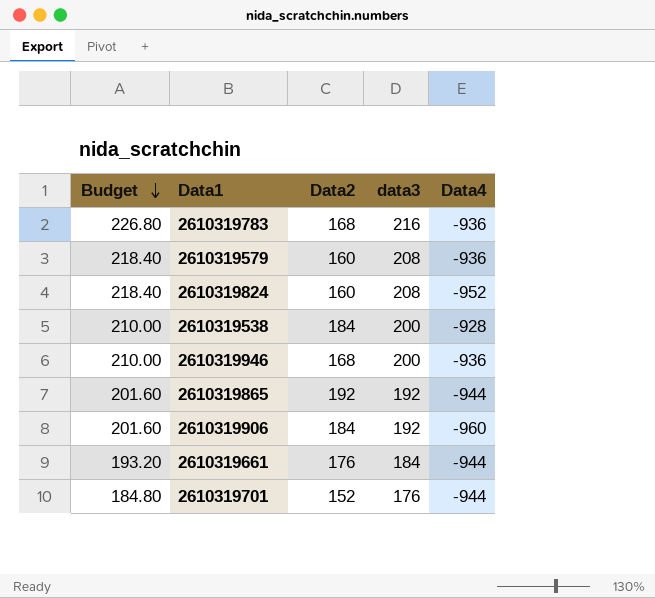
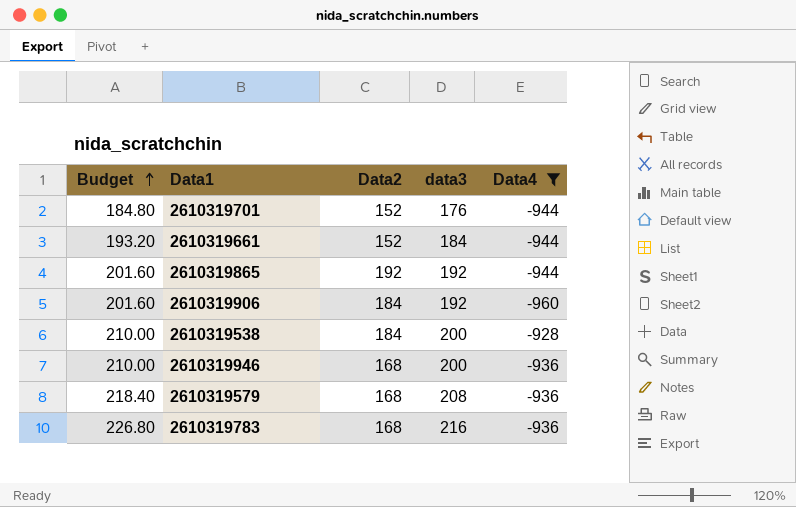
filter: none -> Data4 != -952
row order: Budget descending -> Budget ascending
2610319661 | Data2: 176 -> 152
2610319579 | Data2: 160 -> 168

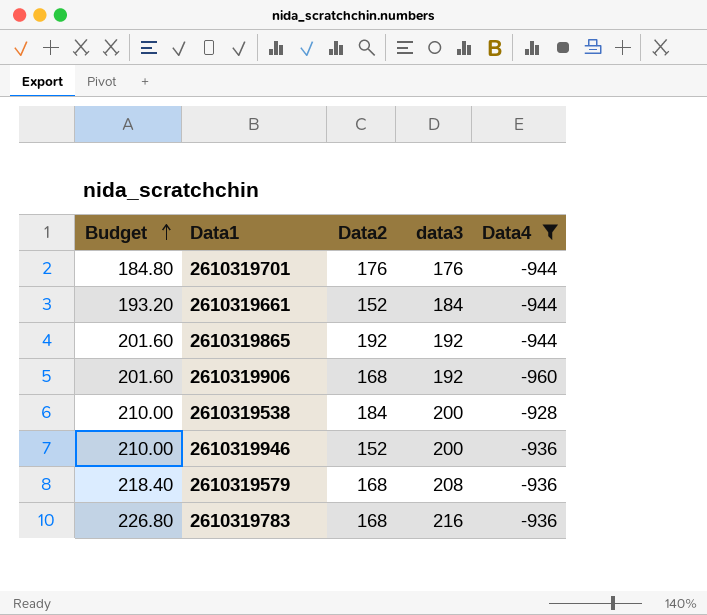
2610319701 | Data2: 152 -> 176
2610319906 | Data2: 184 -> 168
2610319946 | Data2: 168 -> 152

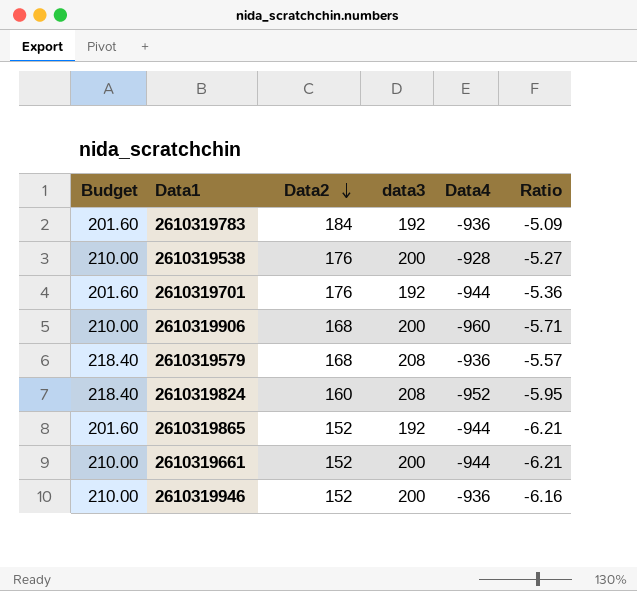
filter: Data4 != -952 -> none
row order: Budget ascending -> Data2 descending
column Ratio | formula: none -> [Data4] / [Data2]
2610319783 | Budget: 226.80 -> 201.60
2610319783 | Data2: 168 -> 184
2610319783 | data3: 216 -> 192
2610319538 | Data2: 184 -> 176
2610319701 | Budget: 184.80 -> 201.60
2610319701 | data3: 176 -> 192
2610319906 | Budget: 201.60 -> 210.00
2610319906 | data3: 192 -> 200
2610319865 | Data2: 192 -> 152
2610319661 | Budget: 193.20 -> 210.00
2610319661 | data3: 184 -> 200

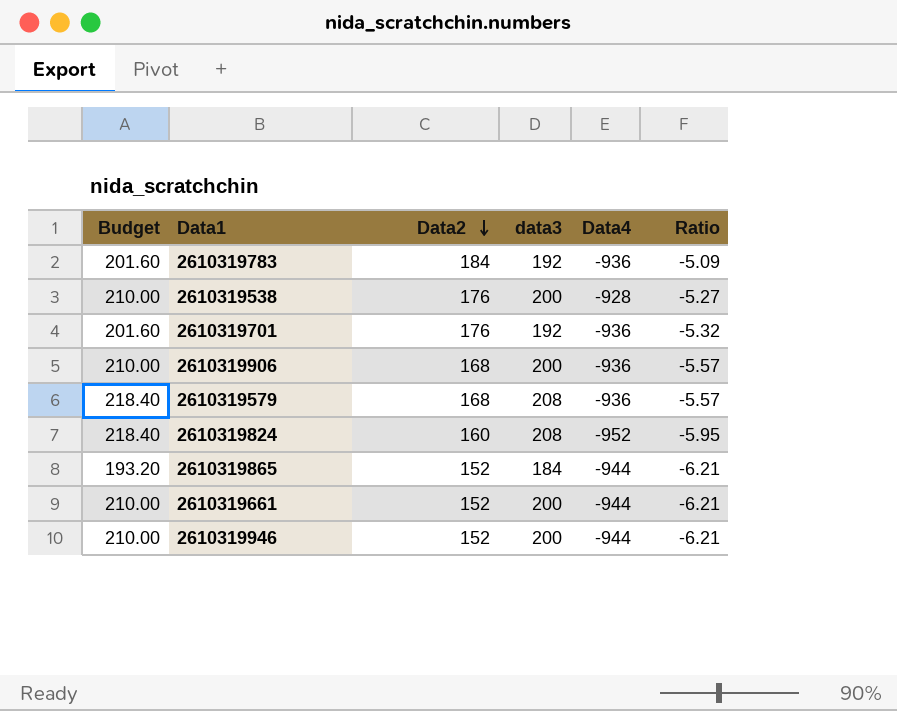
2610319701 | Data4: -944 -> -936
2610319701 | Ratio: -5.36 -> -5.32
2610319906 | Data4: -960 -> -936
2610319906 | Ratio: -5.71 -> -5.57
2610319865 | Budget: 201.60 -> 193.20
2610319865 | data3: 192 -> 184
2610319946 | Data4: -936 -> -944
2610319946 | Ratio: -6.16 -> -6.21

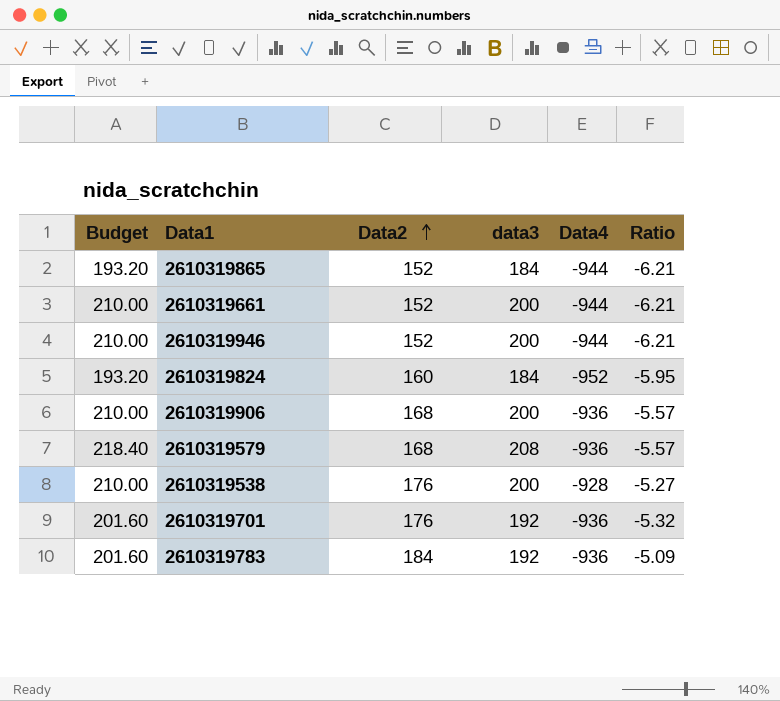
row order: Data2 descending -> Data2 ascending
2610319824 | Budget: 218.40 -> 193.20
2610319824 | data3: 208 -> 184

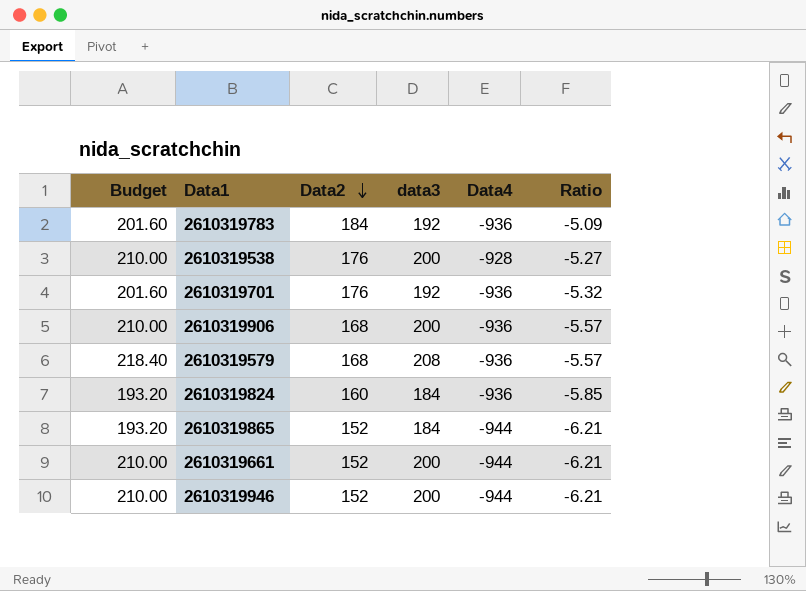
row order: Data2 ascending -> Data2 descending
2610319824 | Data4: -952 -> -936
2610319824 | Ratio: -5.95 -> -5.85

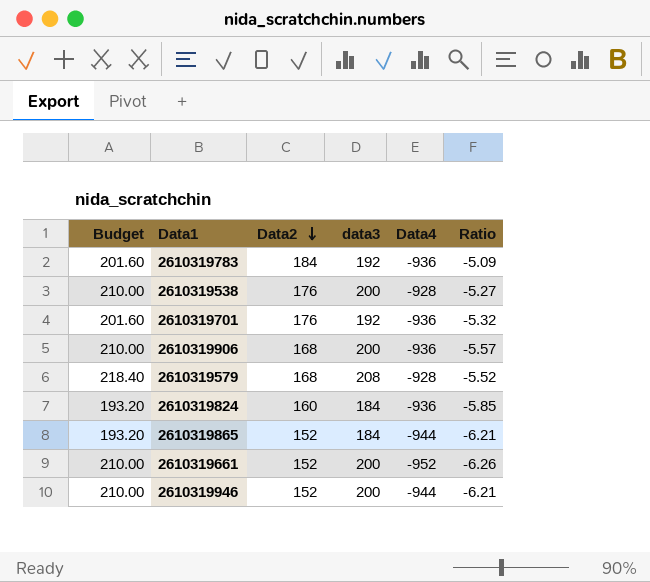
2610319579 | Data4: -936 -> -928
2610319579 | Ratio: -5.57 -> -5.52
2610319661 | Data4: -944 -> -952
2610319661 | Ratio: -6.21 -> -6.26

